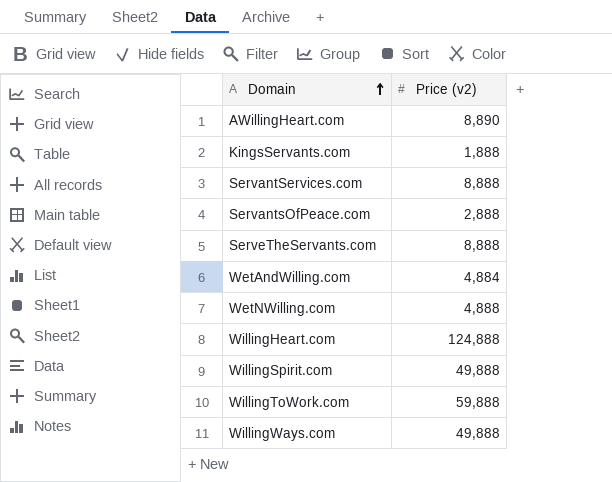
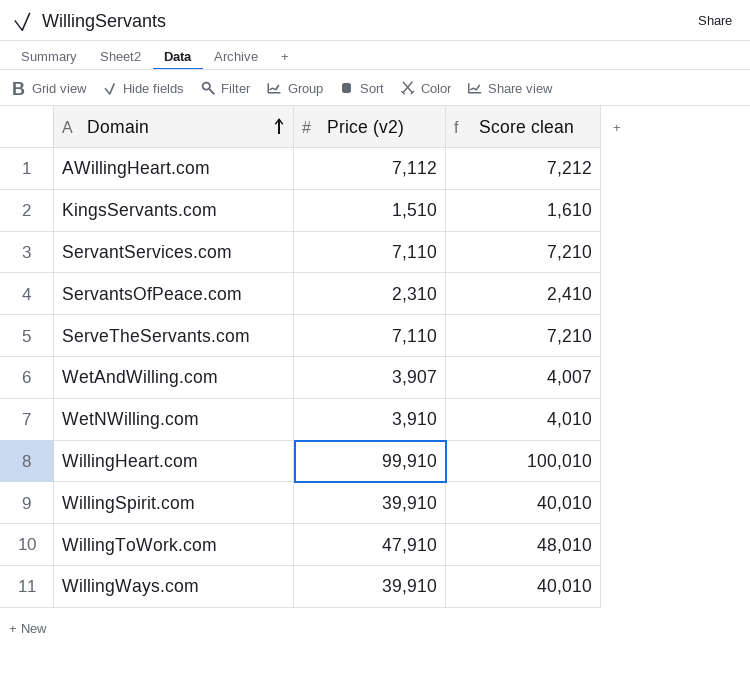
column Score clean | formula: none -> [Price (v2)] + 100
AWillingHeart.com | Price (v2): 8,890 -> 7,112
KingsServants.com | Price (v2): 1,888 -> 1,510
ServantServices.com | Price (v2): 8,888 -> 7,110
ServantsOfPeace.com | Price (v2): 2,888 -> 2,310
ServeTheServants.com | Price (v2): 8,888 -> 7,110
WetAndWilling.com | Price (v2): 4,884 -> 3,907
WetNWilling.com | Price (v2): 4,888 -> 3,910
WillingHeart.com | Price (v2): 124,888 -> 99,910
WillingSpirit.com | Price (v2): 49,888 -> 39,910
WillingToWork.com | Price (v2): 59,888 -> 47,910
WillingWays.com | Price (v2): 49,888 -> 39,910

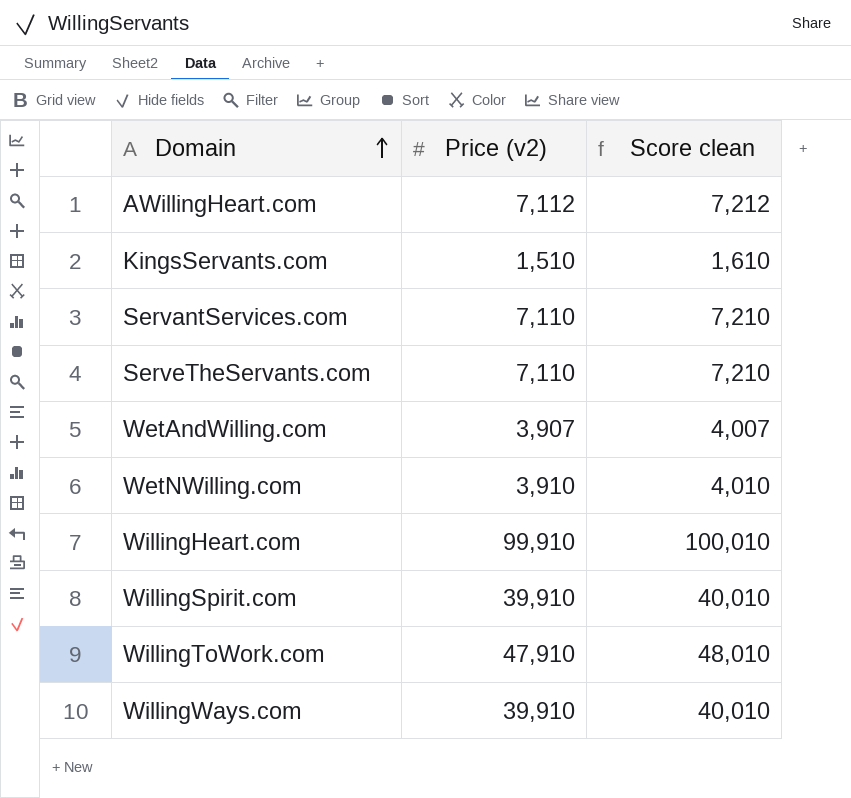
row ServantsOfPeace.com: 2,310 | 2,410 -> none

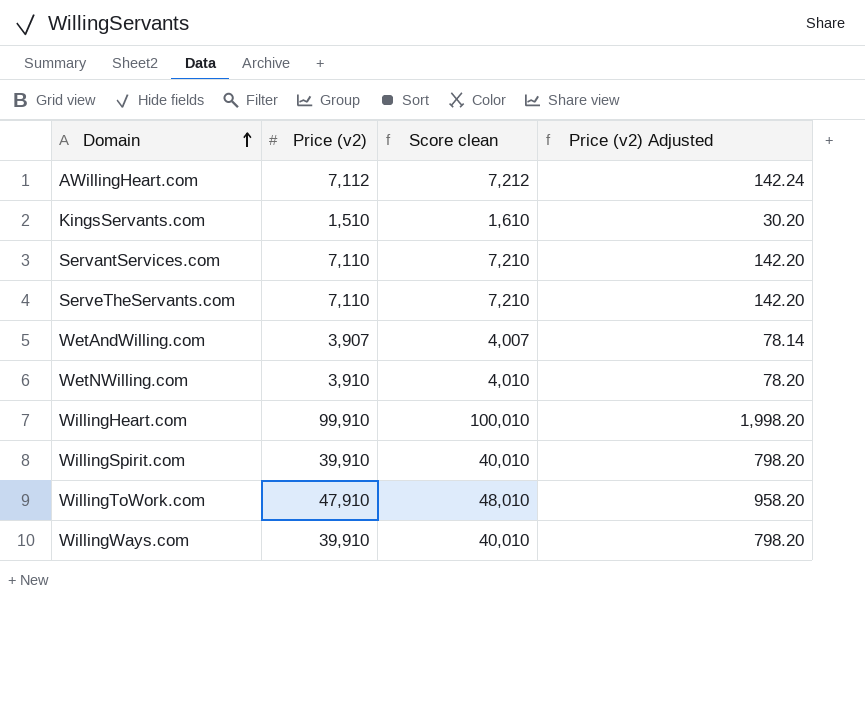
column Price (v2) Adjusted | formula: none -> [Price (v2)] * 0.02

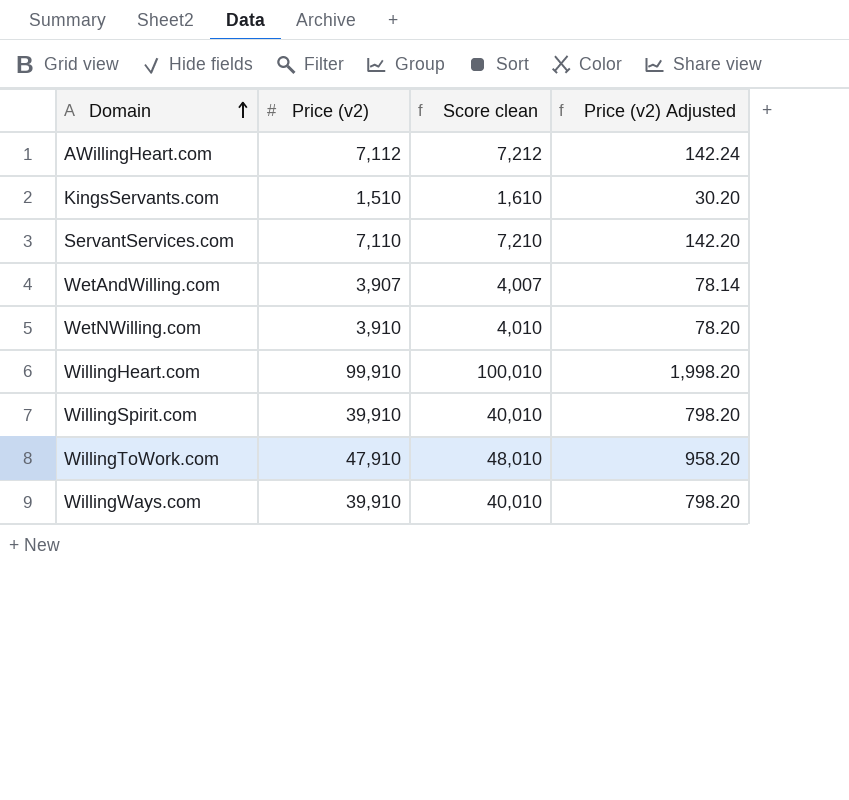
row ServeTheServants.com: 7,110 | 7,210 | 142.20 -> none

